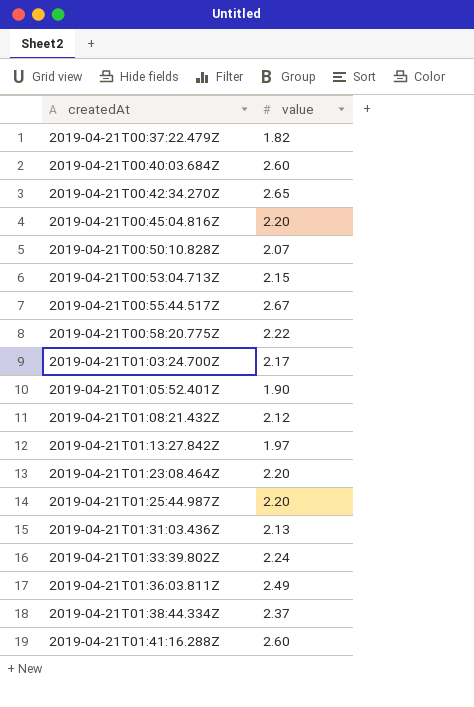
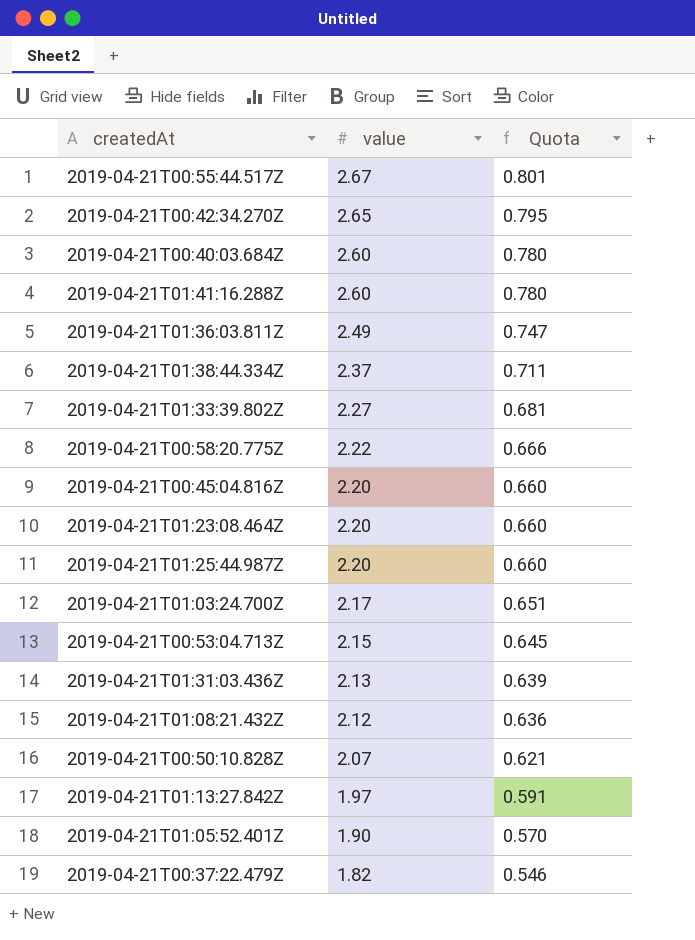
row order: createdAt ascending -> value descending
column Quota | formula: none -> [value] * 0.3
2019-04-21T01:33:39.802Z | value: 2.24 -> 2.27

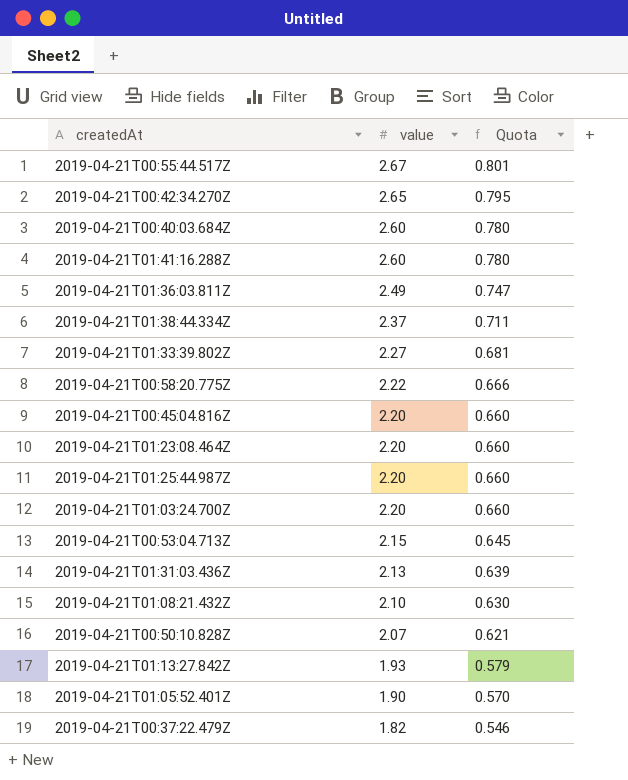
2019-04-21T01:03:24.700Z | value: 2.17 -> 2.20
2019-04-21T01:03:24.700Z | Quota: 0.651 -> 0.660
2019-04-21T01:08:21.432Z | value: 2.12 -> 2.10
2019-04-21T01:08:21.432Z | Quota: 0.636 -> 0.630
2019-04-21T01:13:27.842Z | value: 1.97 -> 1.93
2019-04-21T01:13:27.842Z | Quota: 0.591 -> 0.579

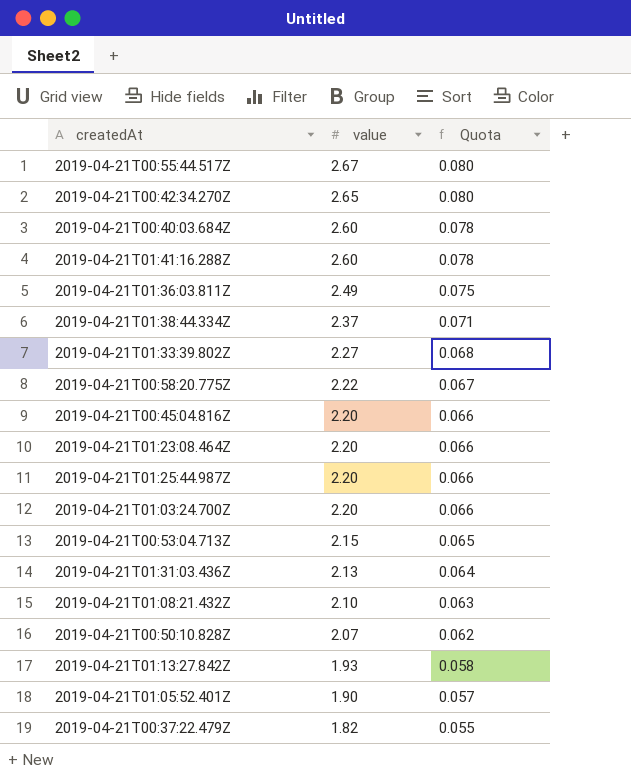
column Quota | formula: [value] * 0.3 -> [value] * 0.03

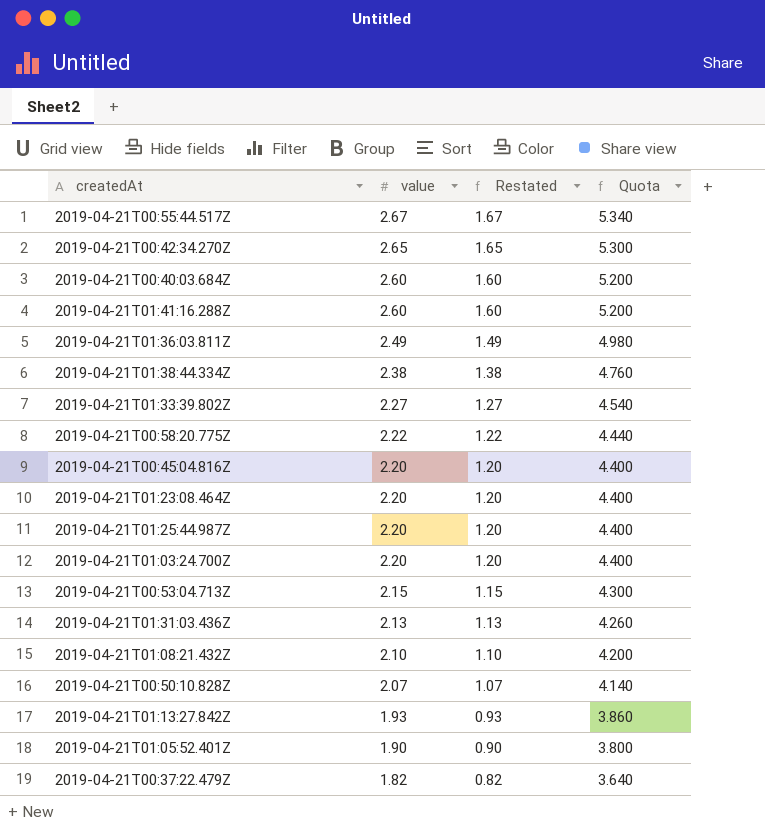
column Restated | formula: none -> [value] - 1
column Quota | formula: [value] * 0.03 -> [value] * 2
2019-04-21T01:38:44.334Z | value: 2.37 -> 2.38

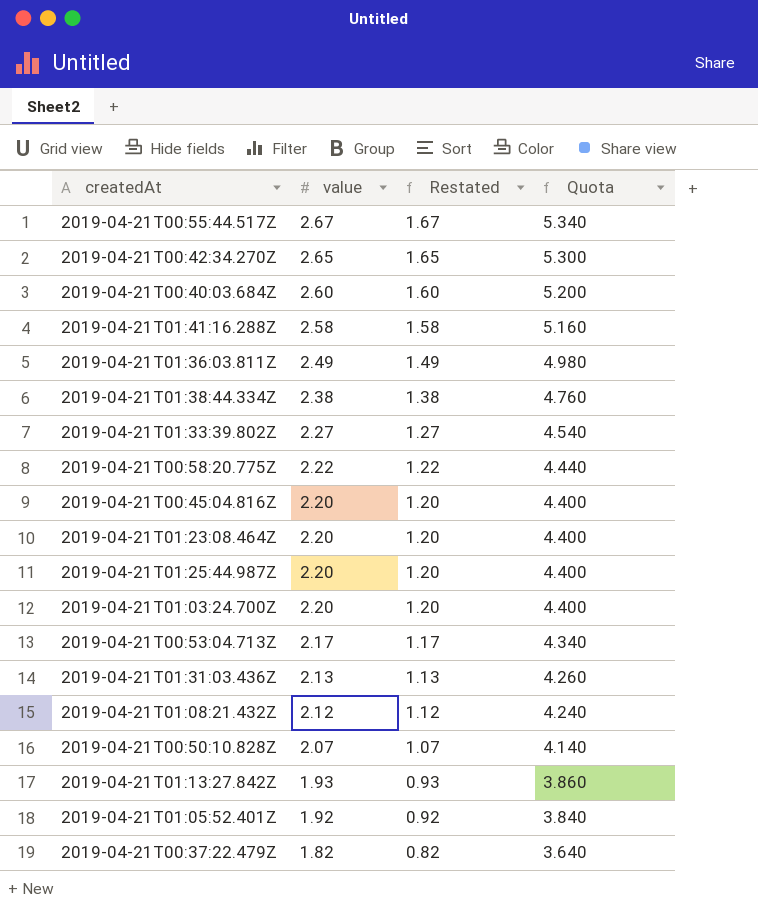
2019-04-21T01:41:16.288Z | value: 2.60 -> 2.58
2019-04-21T01:41:16.288Z | Restated: 1.60 -> 1.58
2019-04-21T01:41:16.288Z | Quota: 5.200 -> 5.160
2019-04-21T00:53:04.713Z | value: 2.15 -> 2.17
2019-04-21T00:53:04.713Z | Restated: 1.15 -> 1.17
2019-04-21T00:53:04.713Z | Quota: 4.300 -> 4.340
2019-04-21T01:08:21.432Z | value: 2.10 -> 2.12
2019-04-21T01:08:21.432Z | Restated: 1.10 -> 1.12
2019-04-21T01:08:21.432Z | Quota: 4.200 -> 4.240
2019-04-21T01:05:52.401Z | value: 1.90 -> 1.92
2019-04-21T01:05:52.401Z | Restated: 0.90 -> 0.92
2019-04-21T01:05:52.401Z | Quota: 3.800 -> 3.840

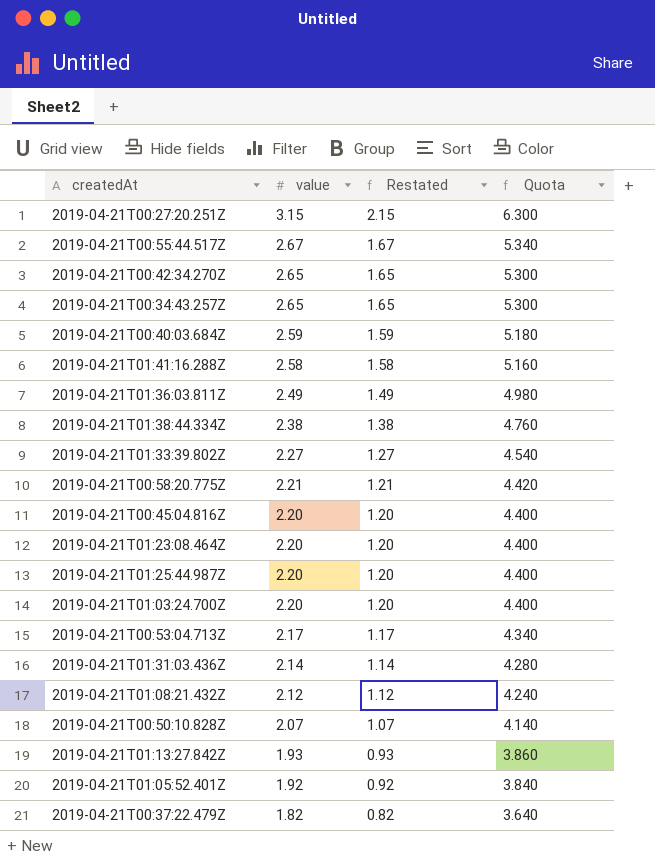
row 2019-04-21T00:27:20.251Z: none -> 3.15 | 2.15 | 6.300
row 2019-04-21T00:34:43.257Z: none -> 2.65 | 1.65 | 5.300
2019-04-21T00:40:03.684Z | value: 2.60 -> 2.59
2019-04-21T00:40:03.684Z | Restated: 1.60 -> 1.59
2019-04-21T00:40:03.684Z | Quota: 5.200 -> 5.180
2019-04-21T00:58:20.775Z | value: 2.22 -> 2.21
2019-04-21T00:58:20.775Z | Restated: 1.22 -> 1.21
2019-04-21T00:58:20.775Z | Quota: 4.440 -> 4.420
2019-04-21T01:31:03.436Z | value: 2.13 -> 2.14
2019-04-21T01:31:03.436Z | Restated: 1.13 -> 1.14
2019-04-21T01:31:03.436Z | Quota: 4.260 -> 4.280

